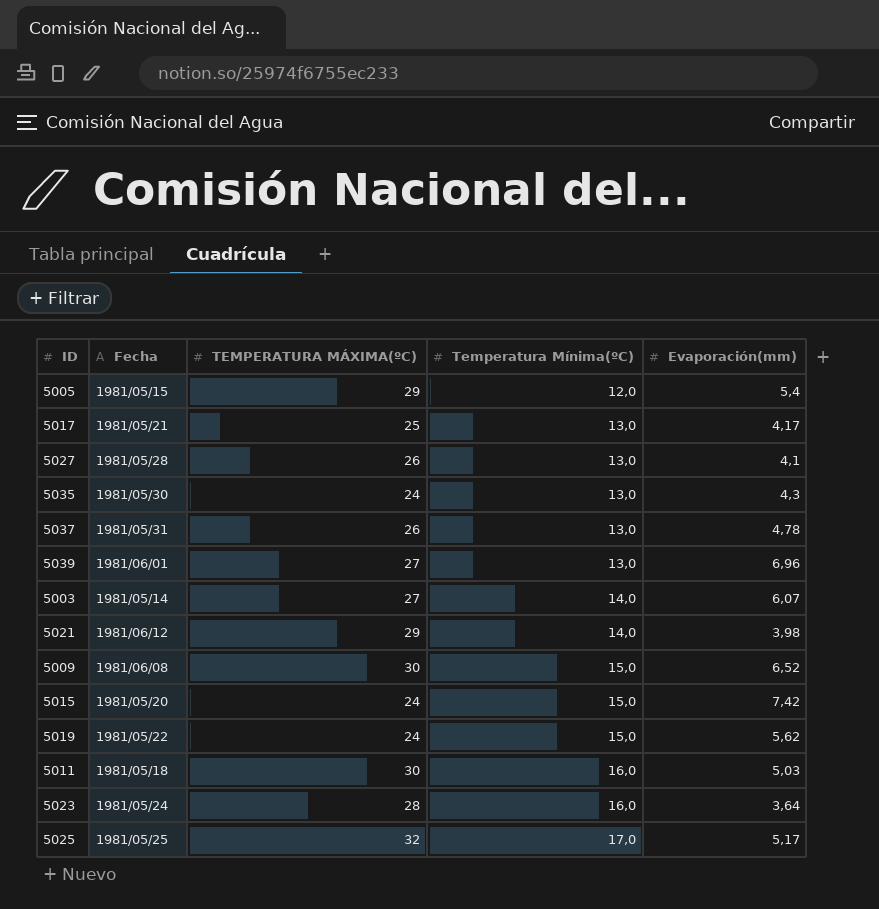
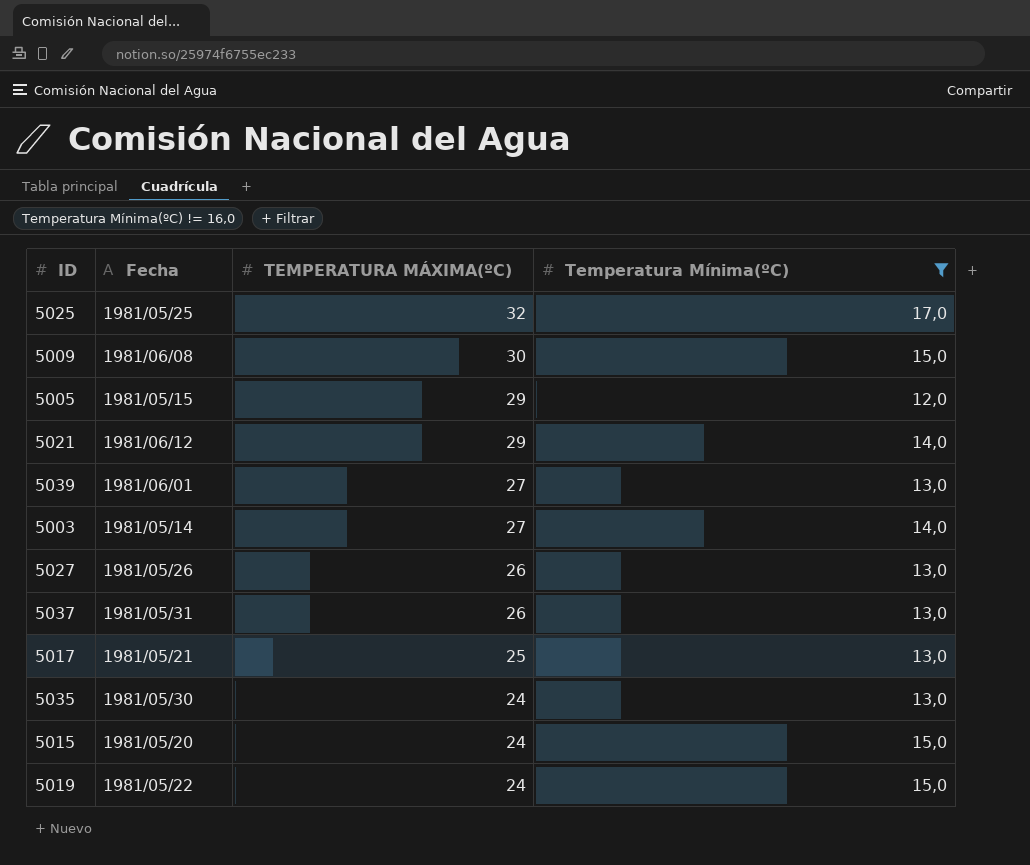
filter: none -> Temperatura Mínima(ºC) != 16,0
row order: Temperatura Mínima(ºC) ascending -> TEMPERATURA MÁXIMA(ºC) descending
column Evaporación(mm) | position: 5 -> none
5027 | Fecha: 1981/05/28 -> 1981/05/26

